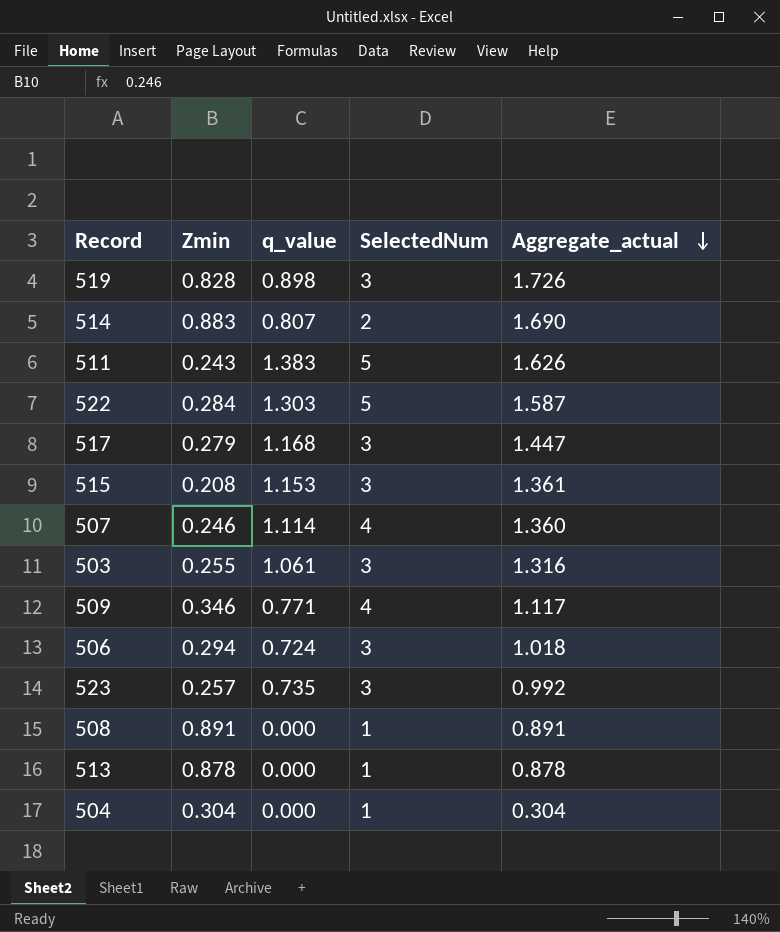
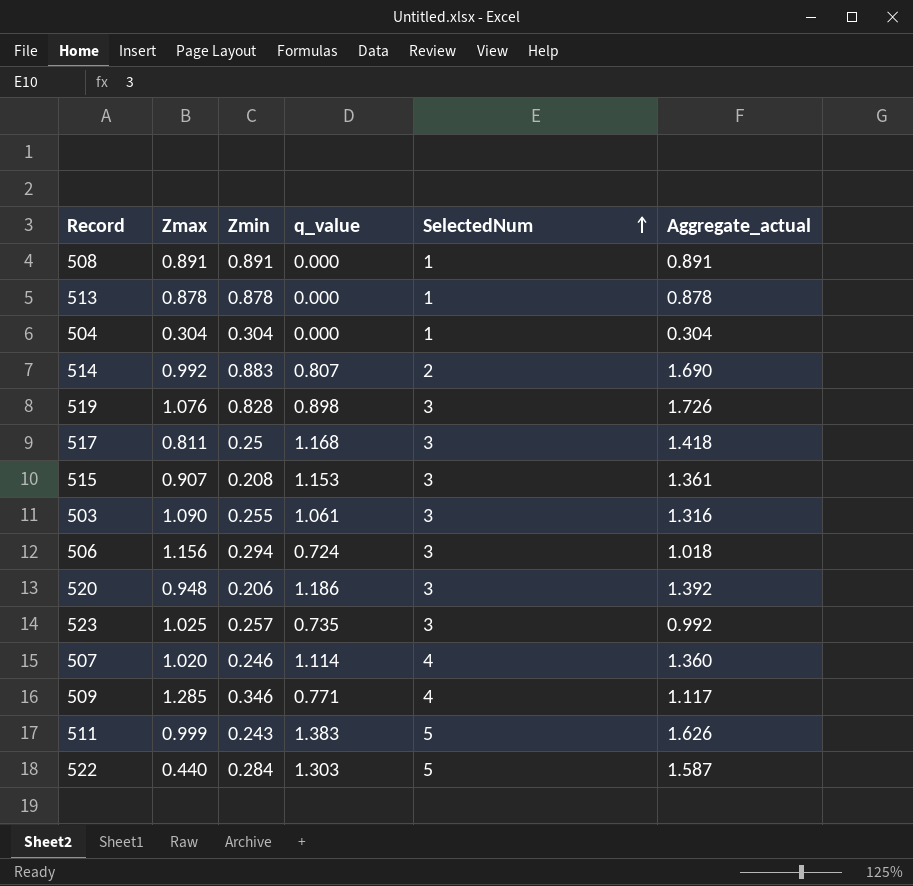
row order: Aggregate_actual descending -> SelectedNum ascending
column Zmax | position: none -> 2
517 | Zmin: 0.279 -> 0.25
517 | Aggregate_actual: 1.447 -> 1.418
row 520: none -> 0.948 | 0.206 | 1.186 | 3 | 1.392

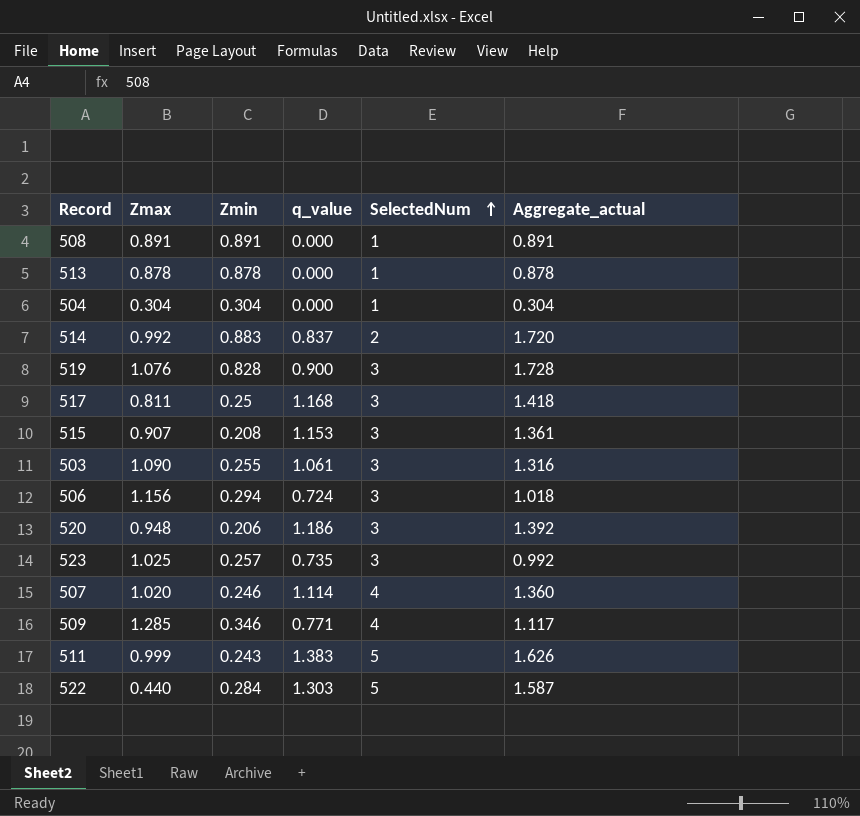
514 | q_value: 0.807 -> 0.837
514 | Aggregate_actual: 1.690 -> 1.720
519 | q_value: 0.898 -> 0.900
519 | Aggregate_actual: 1.726 -> 1.728

